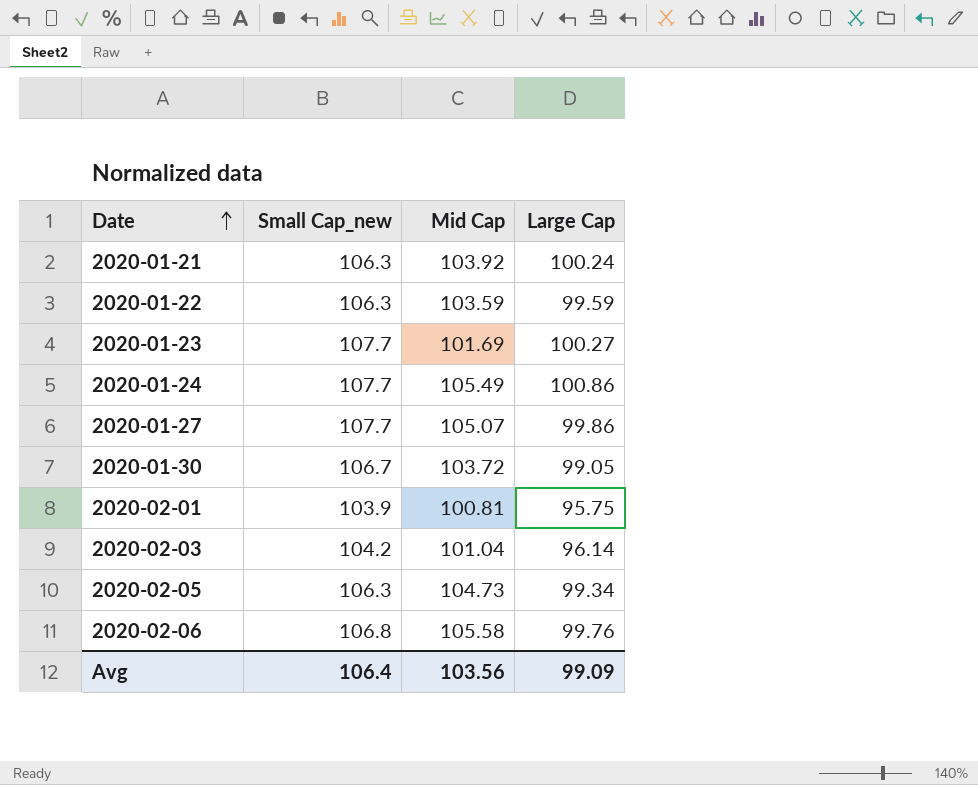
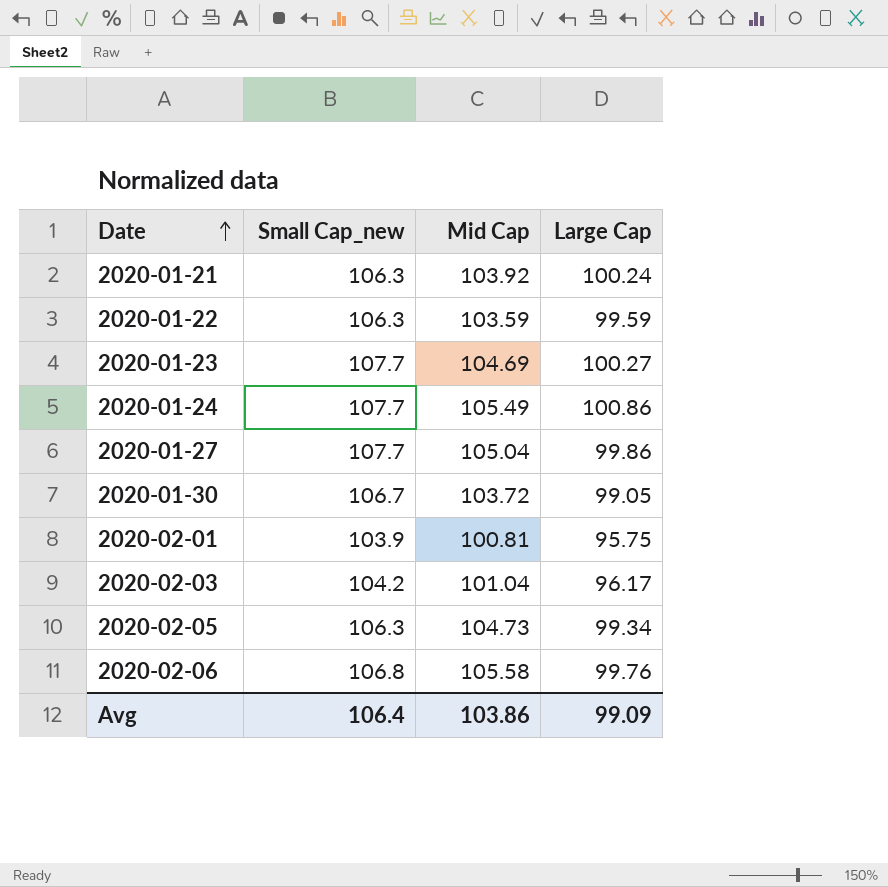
2020-01-23 | Mid Cap: 101.69 -> 104.69
2020-01-27 | Mid Cap: 105.07 -> 105.04
2020-02-03 | Large Cap: 96.14 -> 96.17
Avg | Mid Cap: 103.56 -> 103.86

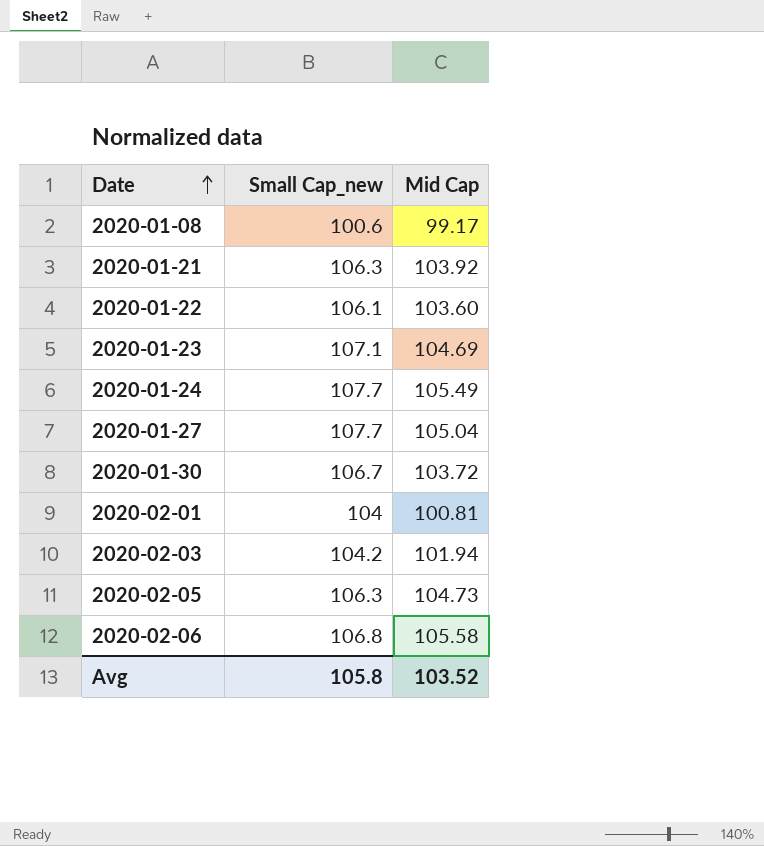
column Large Cap | position: 4 -> none
row 2020-01-08: none -> 100.6 | 99.17
2020-01-22 | Small Cap_new: 106.3 -> 106.1
2020-01-22 | Mid Cap: 103.59 -> 103.60
2020-01-23 | Small Cap_new: 107.7 -> 107.1
2020-02-01 | Small Cap_new: 103.9 -> 104
2020-02-03 | Mid Cap: 101.04 -> 101.94
Avg | Small Cap_new: 106.4 -> 105.8
Avg | Mid Cap: 103.86 -> 103.52

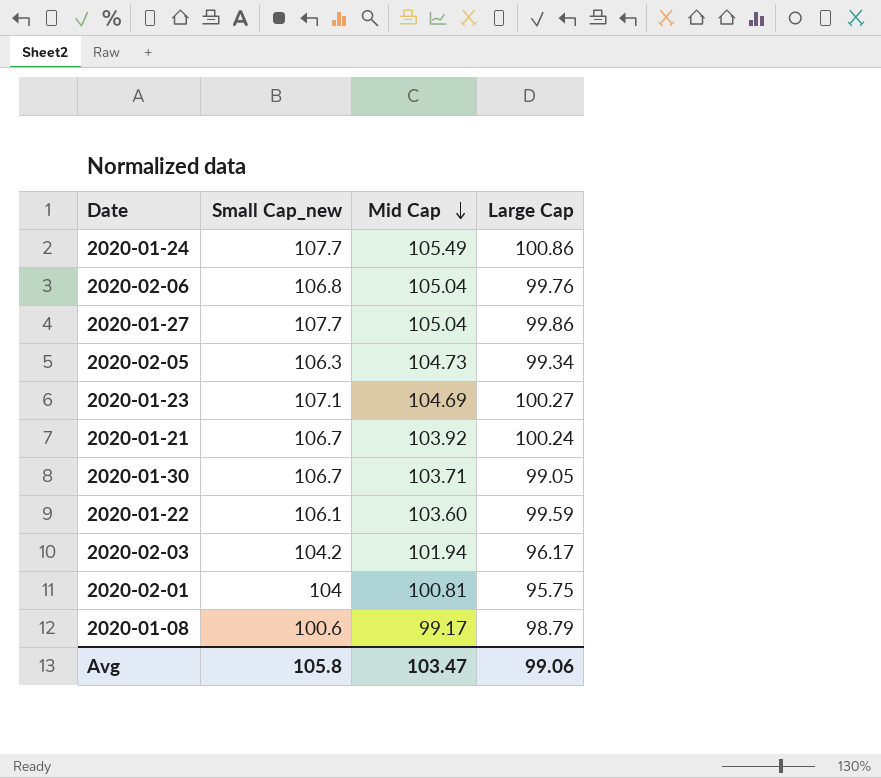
row order: Date ascending -> Mid Cap descending
column Large Cap | position: none -> 4
2020-02-06 | Mid Cap: 105.58 -> 105.04
2020-01-21 | Small Cap_new: 106.3 -> 106.7
2020-01-30 | Mid Cap: 103.72 -> 103.71
Avg | Mid Cap: 103.52 -> 103.47

